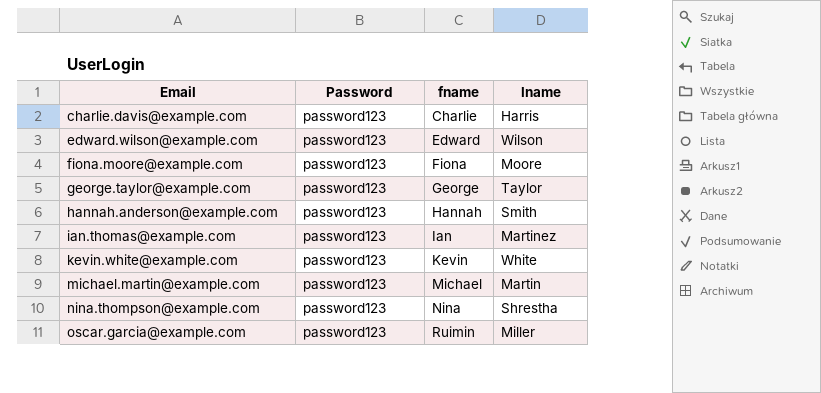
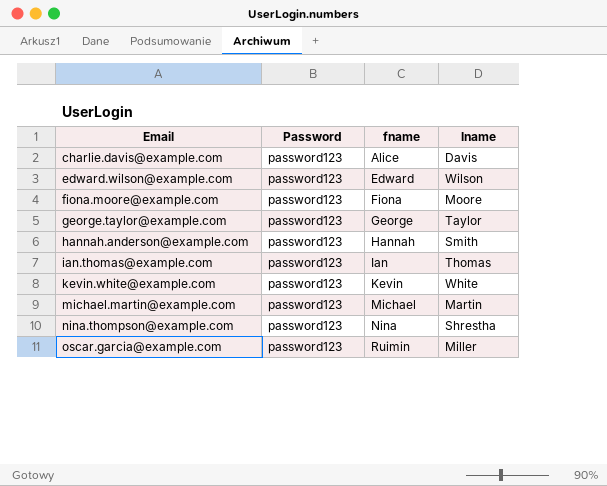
charlie.davis@example.com | fname: Charlie -> Alice
charlie.davis@example.com | lname: Harris -> Davis
ian.thomas@example.com | lname: Martinez -> Thomas

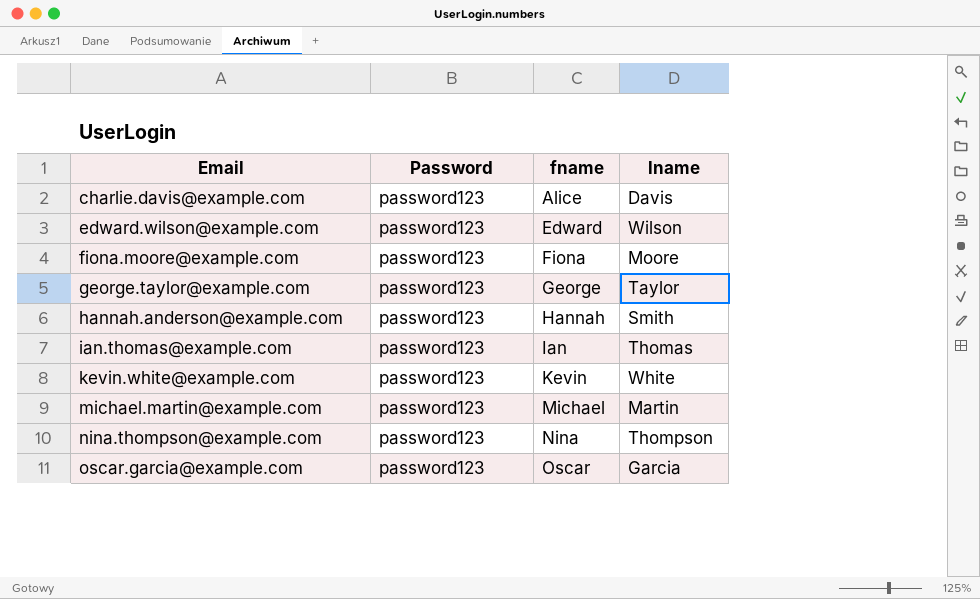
nina.thompson@example.com | lname: Shrestha -> Thompson
oscar.garcia@example.com | fname: Ruimin -> Oscar
oscar.garcia@example.com | lname: Miller -> Garcia

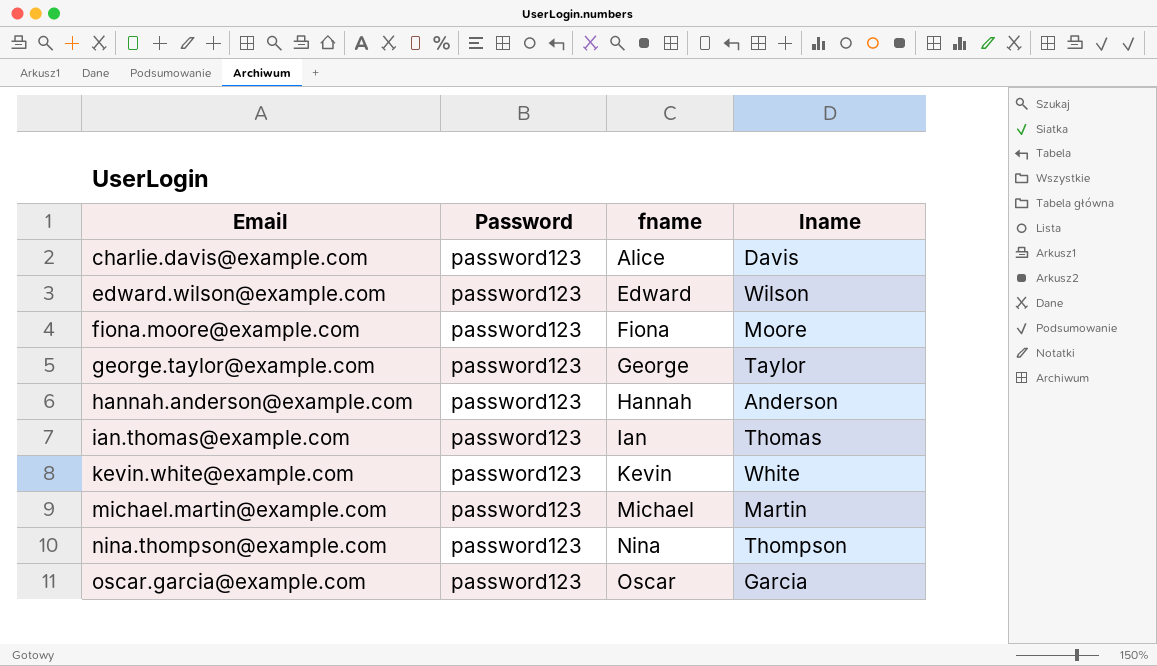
hannah.anderson@example.com | lname: Smith -> Anderson

